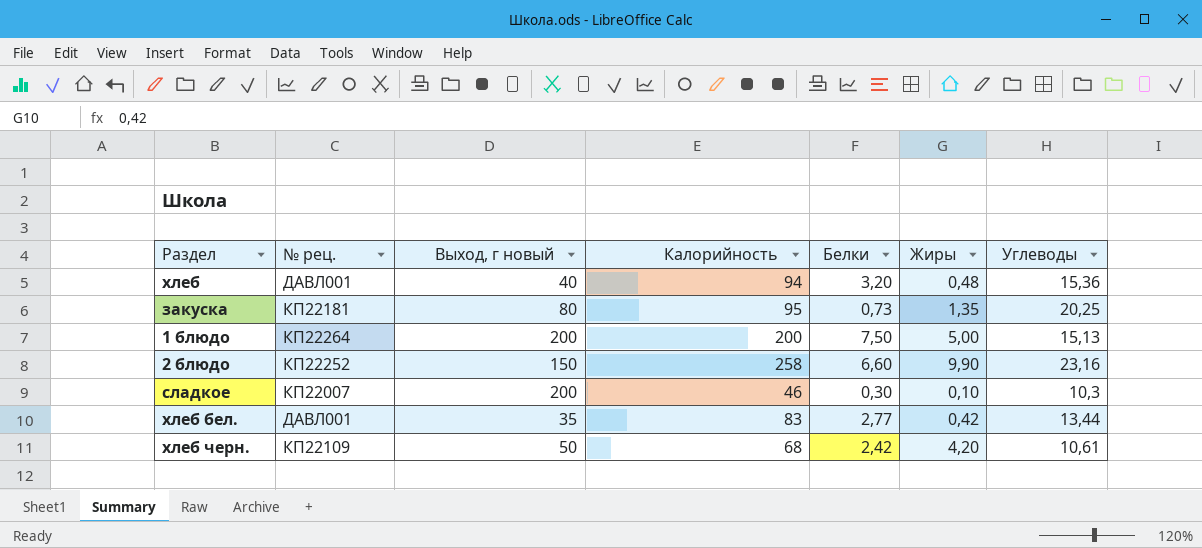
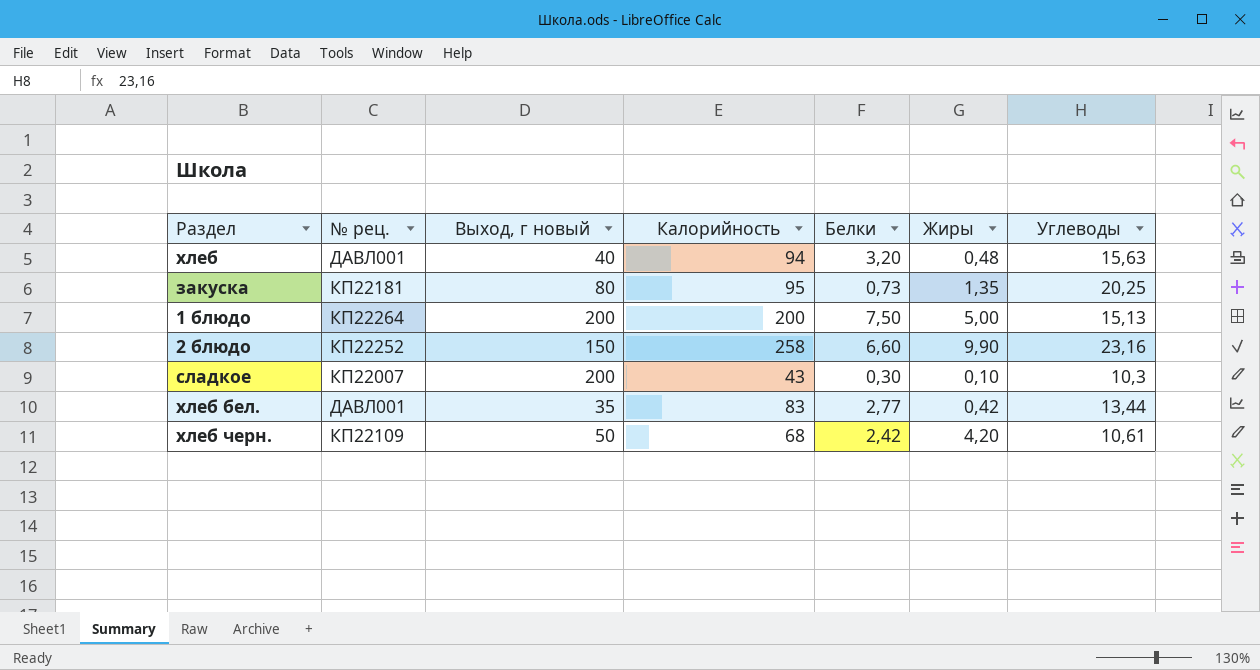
хлеб | Углеводы: 15,36 -> 15,63
сладкое | Калорийность: 46 -> 43

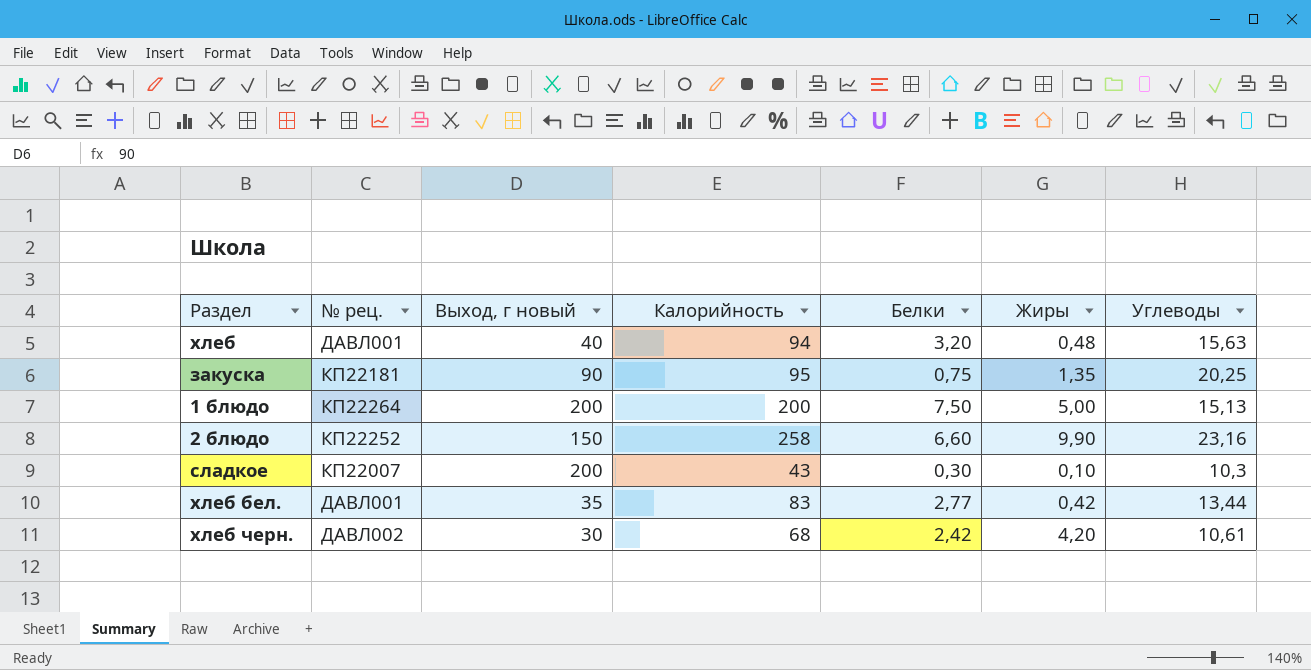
закуска | Выход, г новый: 80 -> 90
закуска | Белки: 0,73 -> 0,75
хлеб черн. | № рец.: КП22109 -> ДАВЛ002
хлеб черн. | Выход, г новый: 50 -> 30

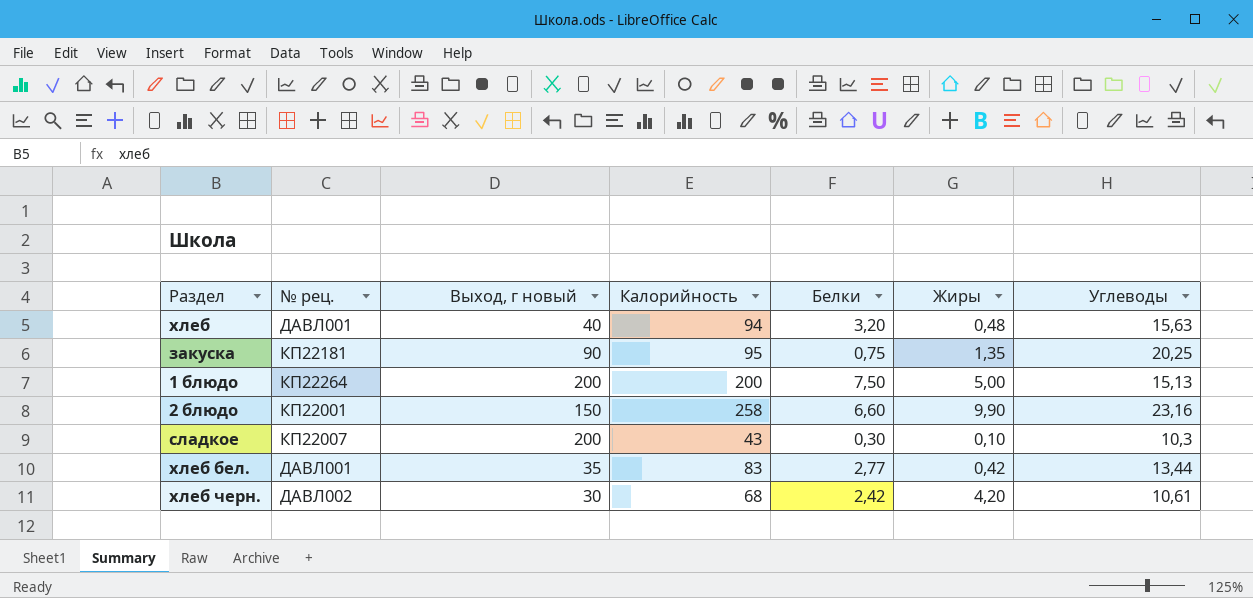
2 блюдо | № рец.: КП22252 -> КП22001

